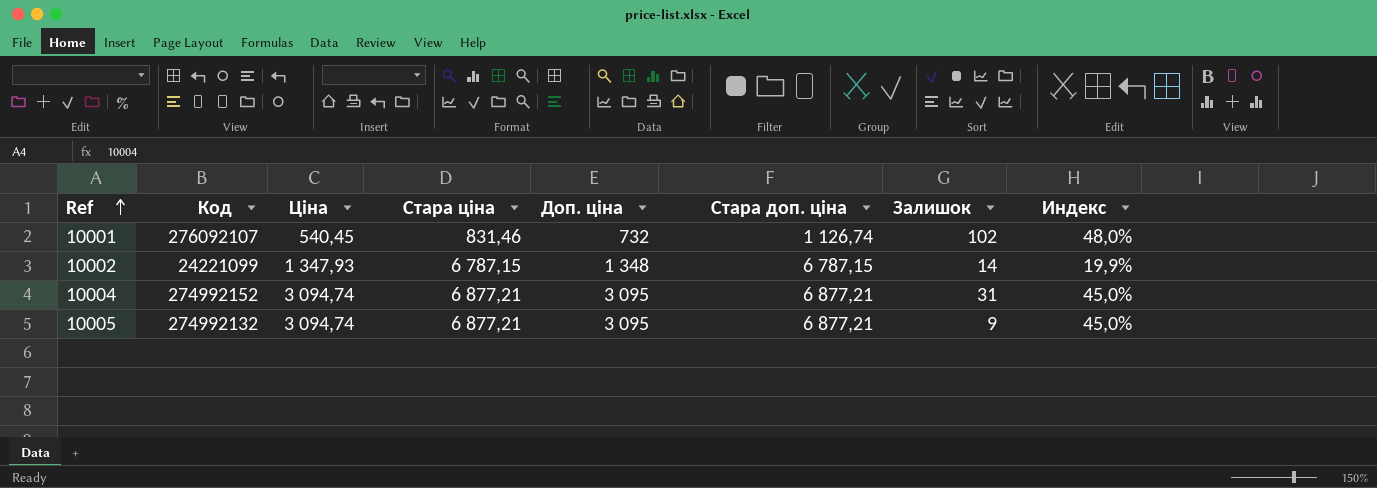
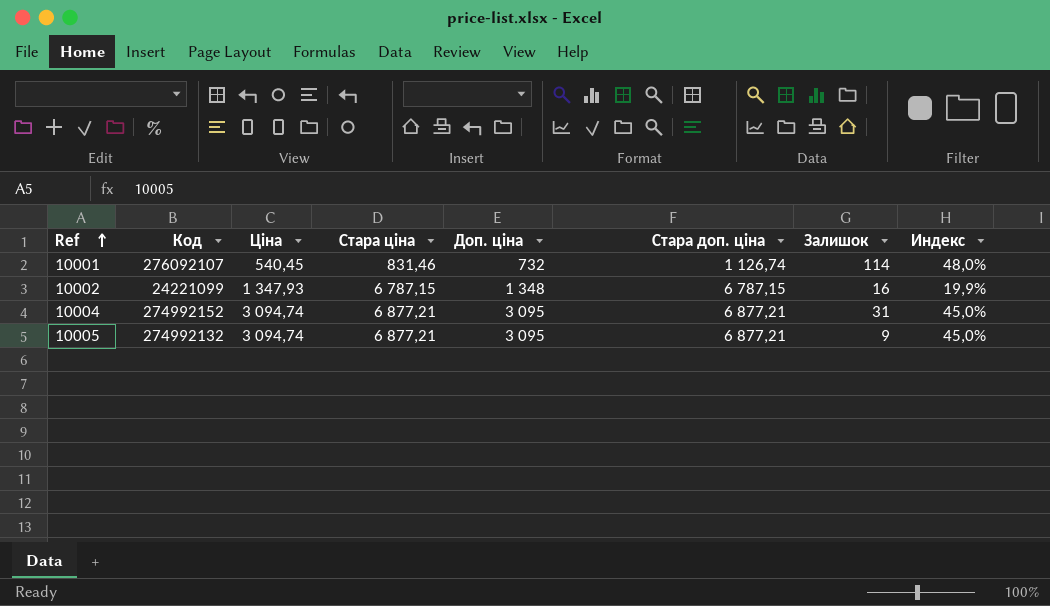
10001 | Залишок: 102 -> 114
10002 | Залишок: 14 -> 16

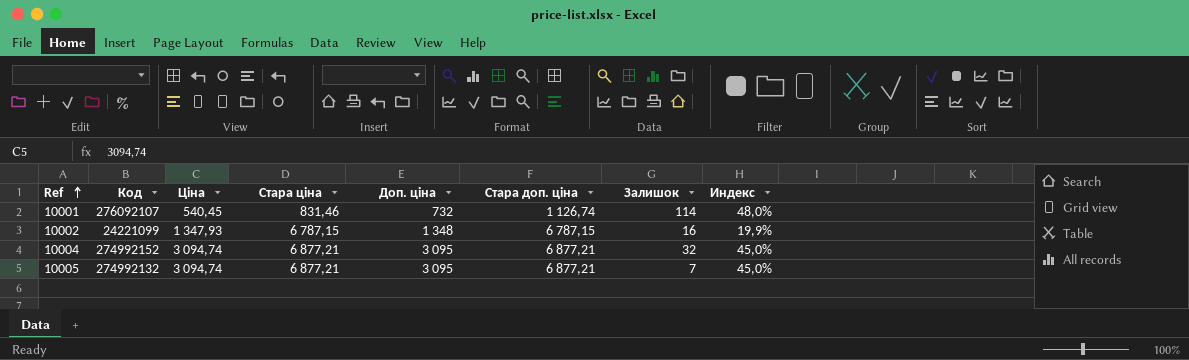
10004 | Залишок: 31 -> 32
10005 | Залишок: 9 -> 7

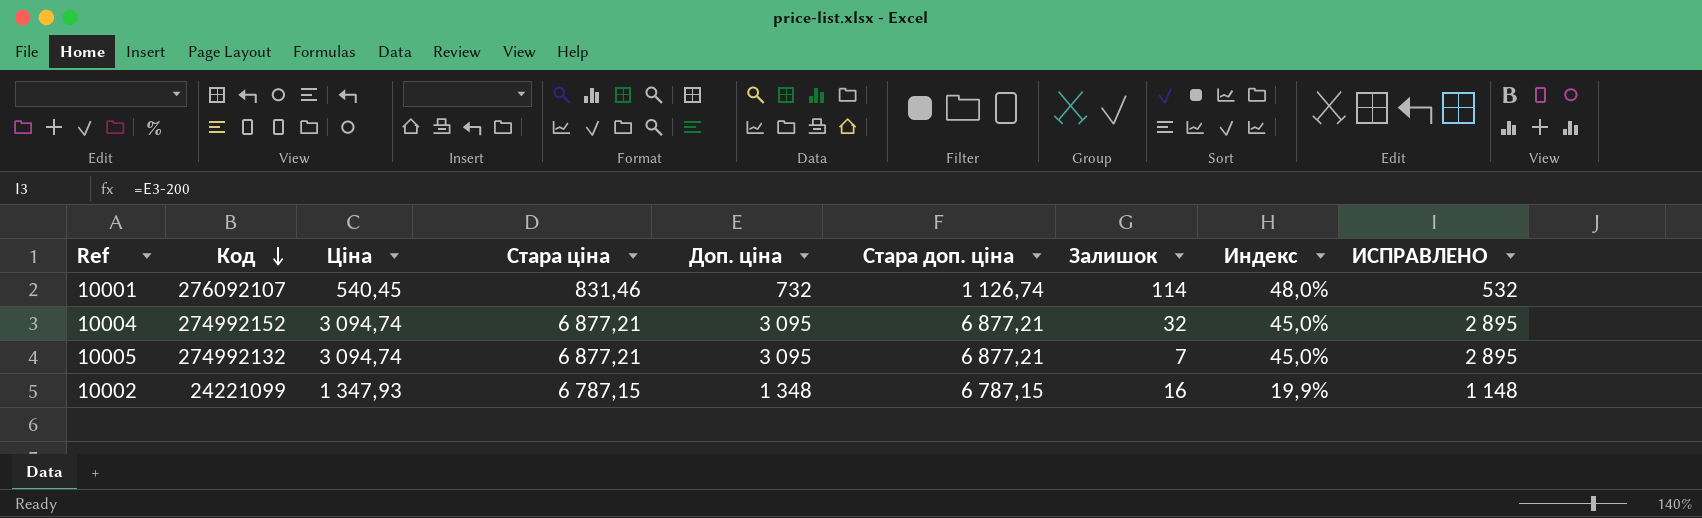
row order: Ref ascending -> Код descending
column ИСПРАВЛЕНО | formula: none -> [Доп. ціна] - 200

